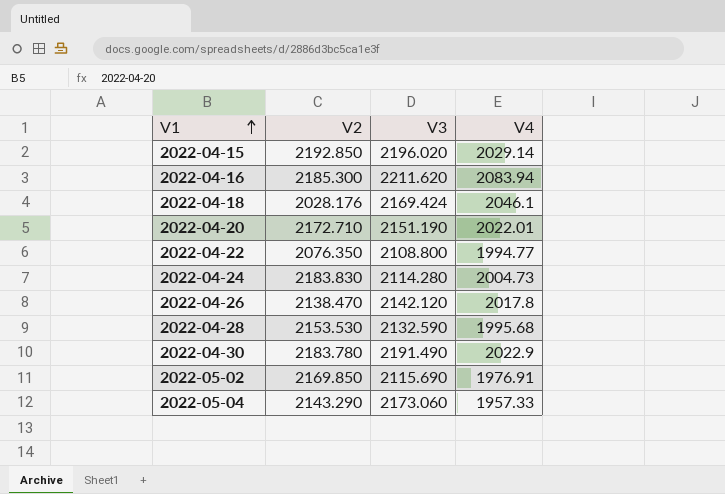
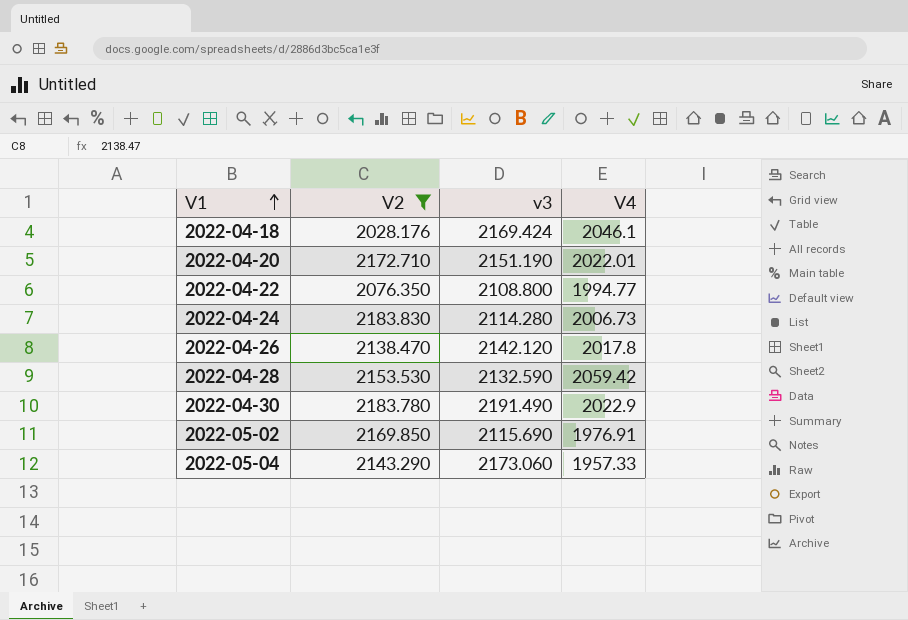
filter: none -> V2 <= 2183.830
column name: V3 -> v3
2022-04-24 | V4: 2004.73 -> 2006.73
2022-04-28 | V4: 1995.68 -> 2059.42

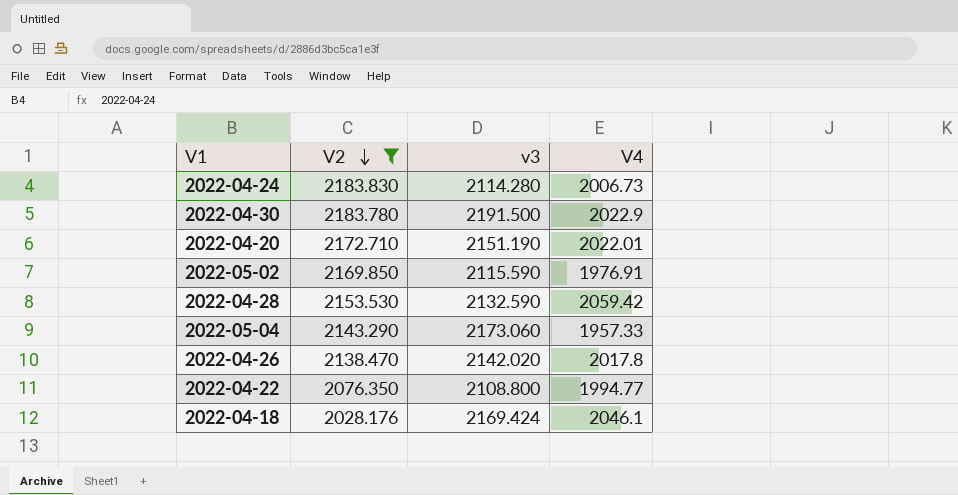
row order: V1 ascending -> V2 descending
2022-04-30 | v3: 2191.490 -> 2191.500
2022-05-02 | v3: 2115.690 -> 2115.590
2022-04-26 | v3: 2142.120 -> 2142.020

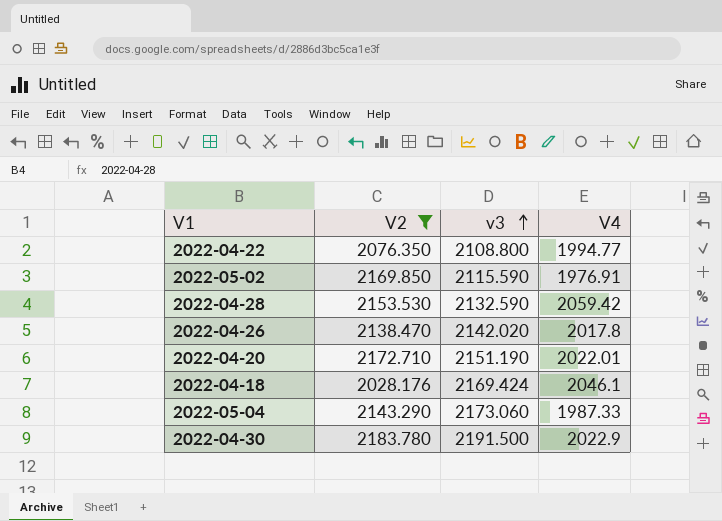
row order: V2 descending -> v3 ascending
row 2022-04-24: 2183.830 | 2114.280 | 2006.73 -> none
2022-05-04 | V4: 1957.33 -> 1987.33

